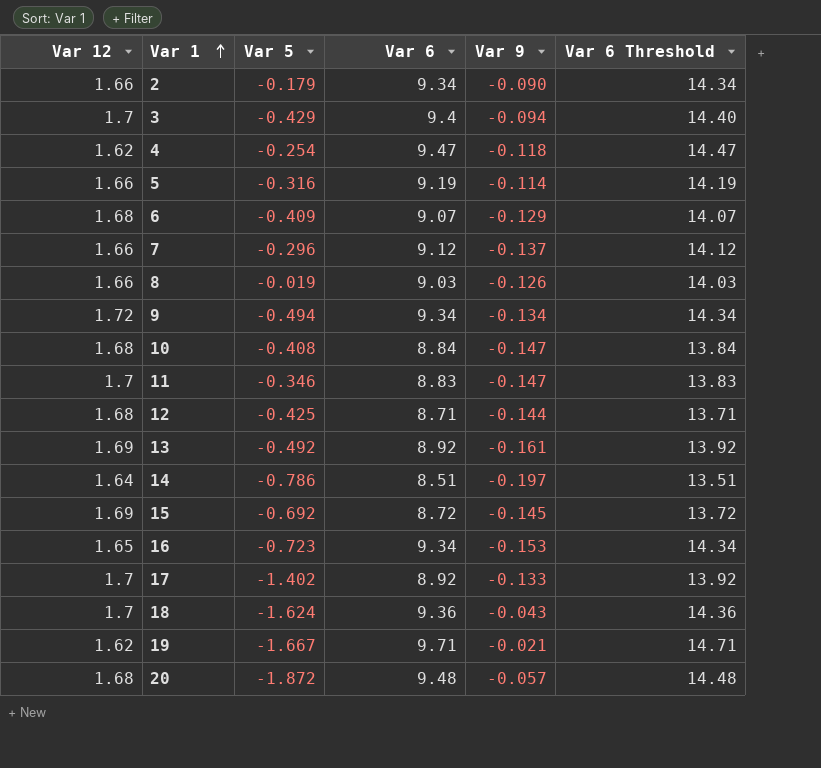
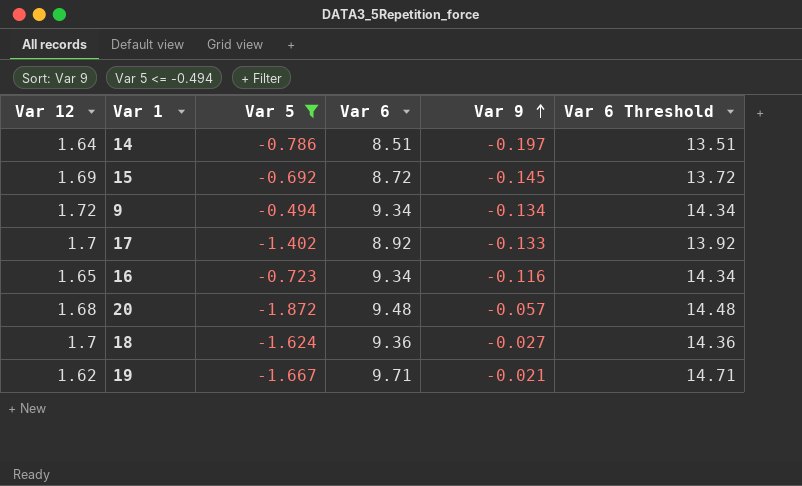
filter: none -> Var 5 <= -0.494
row order: Var 1 ascending -> Var 9 ascending
16 | Var 9: -0.153 -> -0.116
18 | Var 9: -0.043 -> -0.027

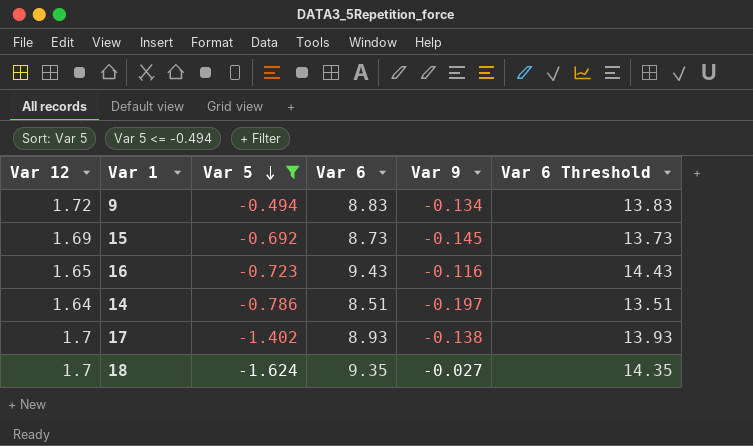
row order: Var 9 ascending -> Var 5 descending
row 20: 1.68 | -1.872 | 9.48 | -0.057 | 14.48 -> none
row 19: 1.62 | -1.667 | 9.71 | -0.021 | 14.71 -> none
9 | Var 6: 9.34 -> 8.83
9 | Var 6 Threshold: 14.34 -> 13.83
15 | Var 6: 8.72 -> 8.73
15 | Var 6 Threshold: 13.72 -> 13.73
16 | Var 6: 9.34 -> 9.43
16 | Var 6 Threshold: 14.34 -> 14.43
17 | Var 6: 8.92 -> 8.93
17 | Var 9: -0.133 -> -0.138
17 | Var 6 Threshold: 13.92 -> 13.93
18 | Var 6: 9.36 -> 9.35
18 | Var 6 Threshold: 14.36 -> 14.35

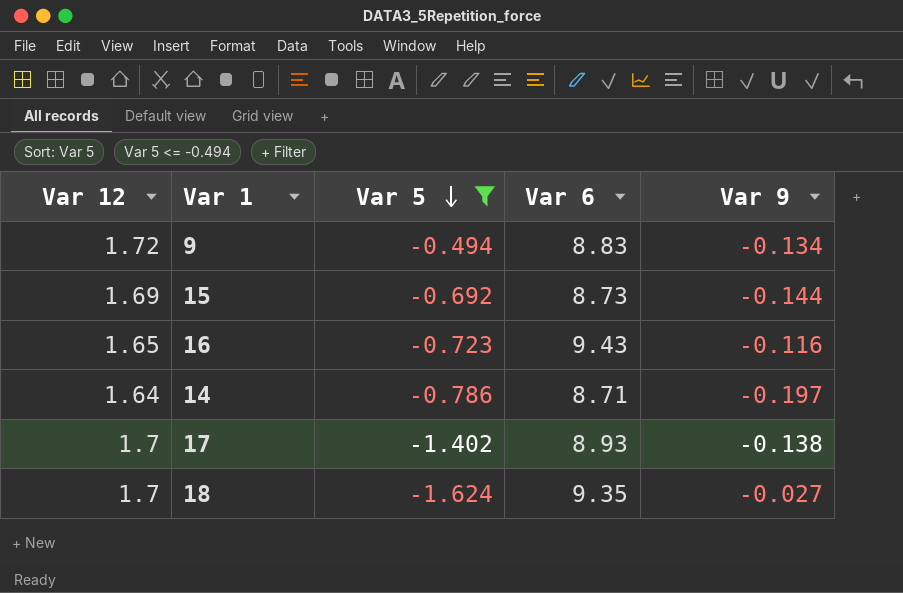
column Var 6 Threshold | formula: [Var 6] + 5 -> none
15 | Var 9: -0.145 -> -0.144
14 | Var 6: 8.51 -> 8.71

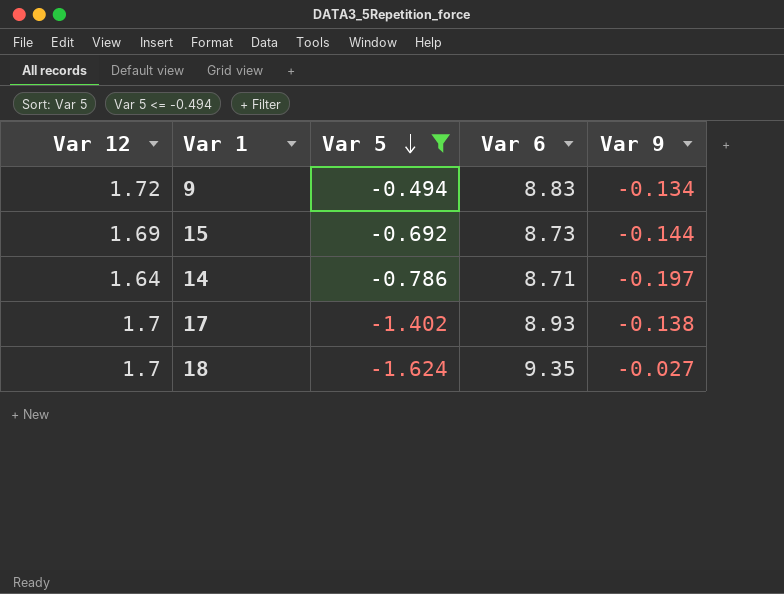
row 16: 1.65 | -0.723 | 9.43 | -0.116 -> none

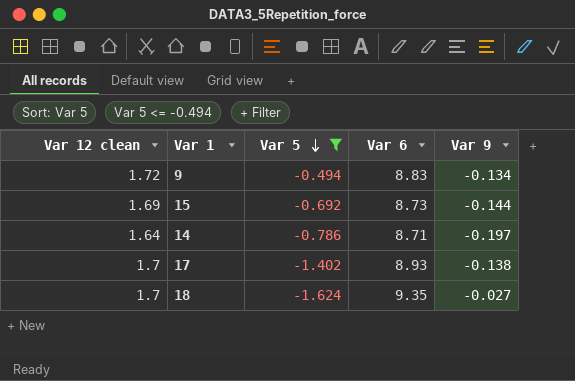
column name: Var 12 -> Var 12 clean

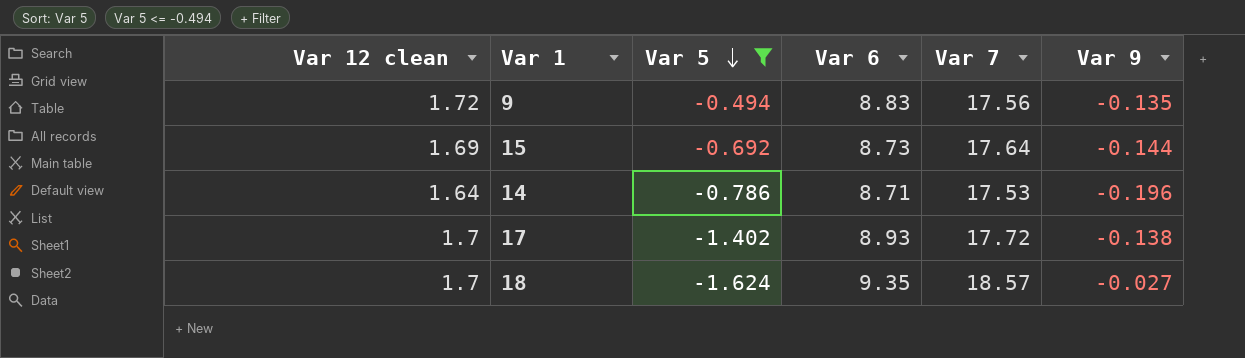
column Var 7 | position: none -> 5
9 | Var 9: -0.134 -> -0.135
14 | Var 9: -0.197 -> -0.196

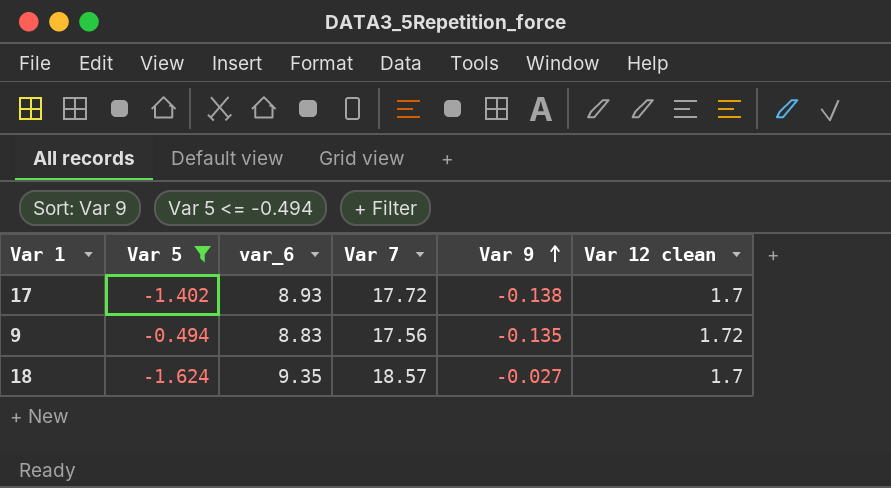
row order: Var 5 descending -> Var 9 ascending
column name: Var 6 -> var_6
column Var 12 clean | position: 1 -> 6
row 15: 1.69 | -0.692 | 8.73 | 17.64 | -0.144 -> none
row 14: 1.64 | -0.786 | 8.71 | 17.53 | -0.196 -> none

